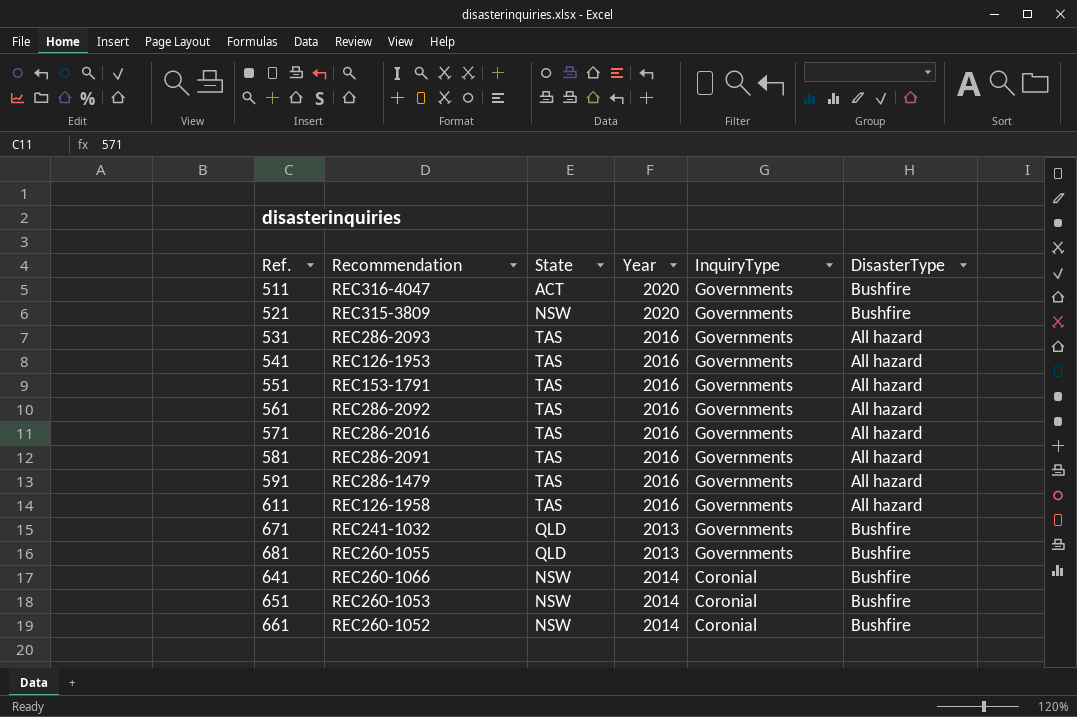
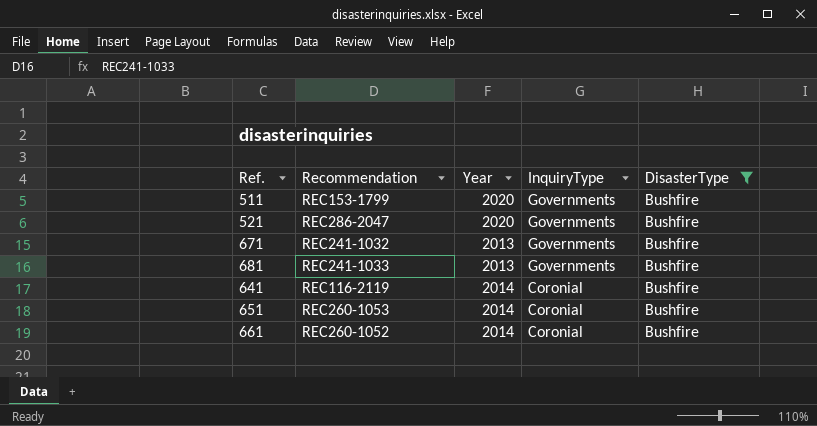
filter: none -> DisasterType = Bushfire
column State | position: 3 -> none
511 | Recommendation: REC316-4047 -> REC153-1799
521 | Recommendation: REC315-3809 -> REC286-2047
681 | Recommendation: REC260-1055 -> REC241-1033
641 | Recommendation: REC260-1066 -> REC116-2119

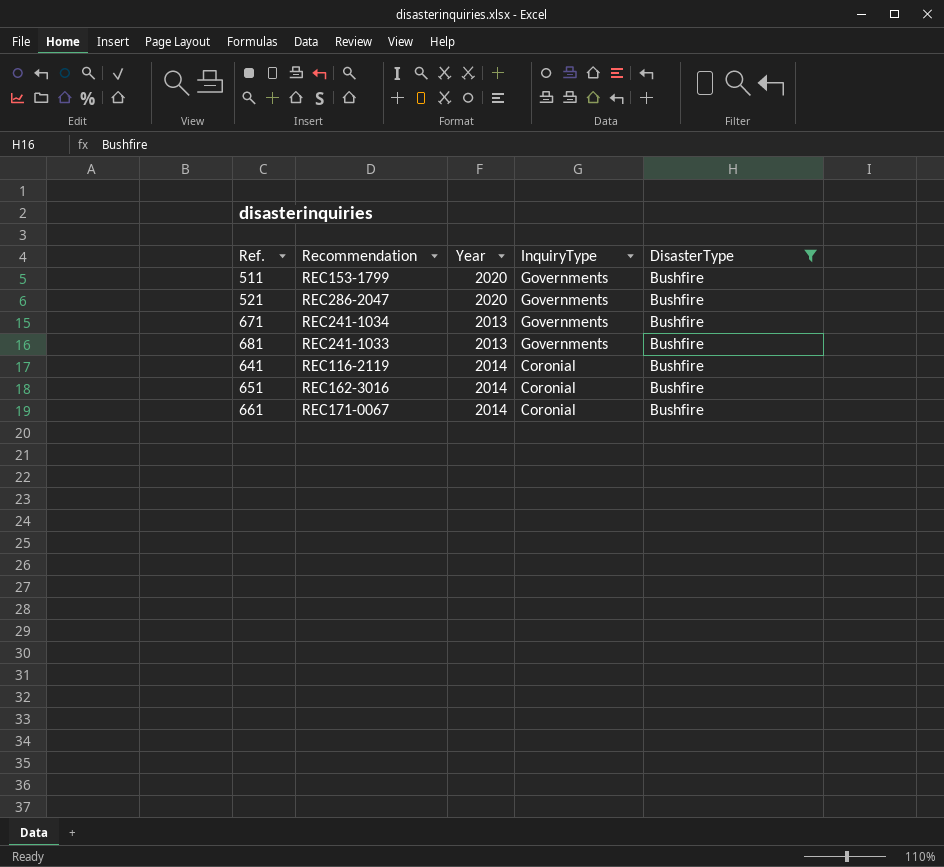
671 | Recommendation: REC241-1032 -> REC241-1034
651 | Recommendation: REC260-1053 -> REC162-3016
661 | Recommendation: REC260-1052 -> REC171-0067

